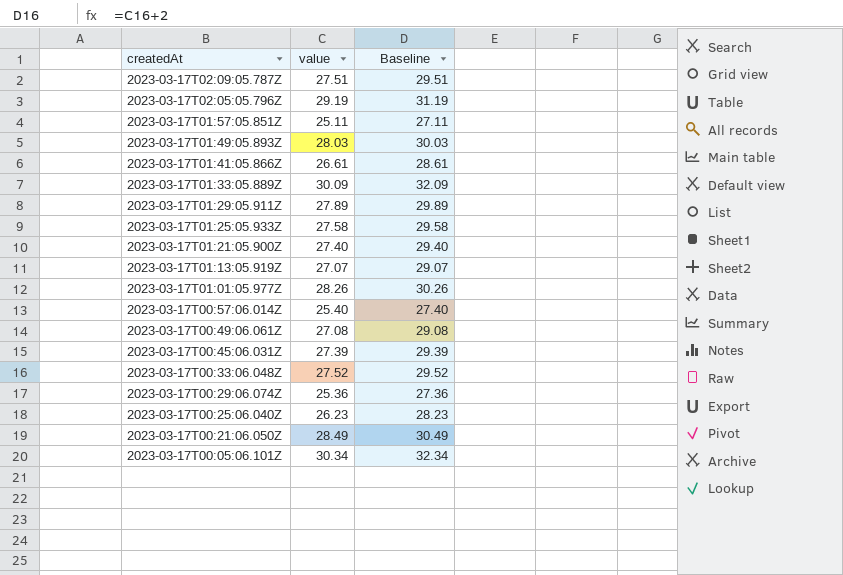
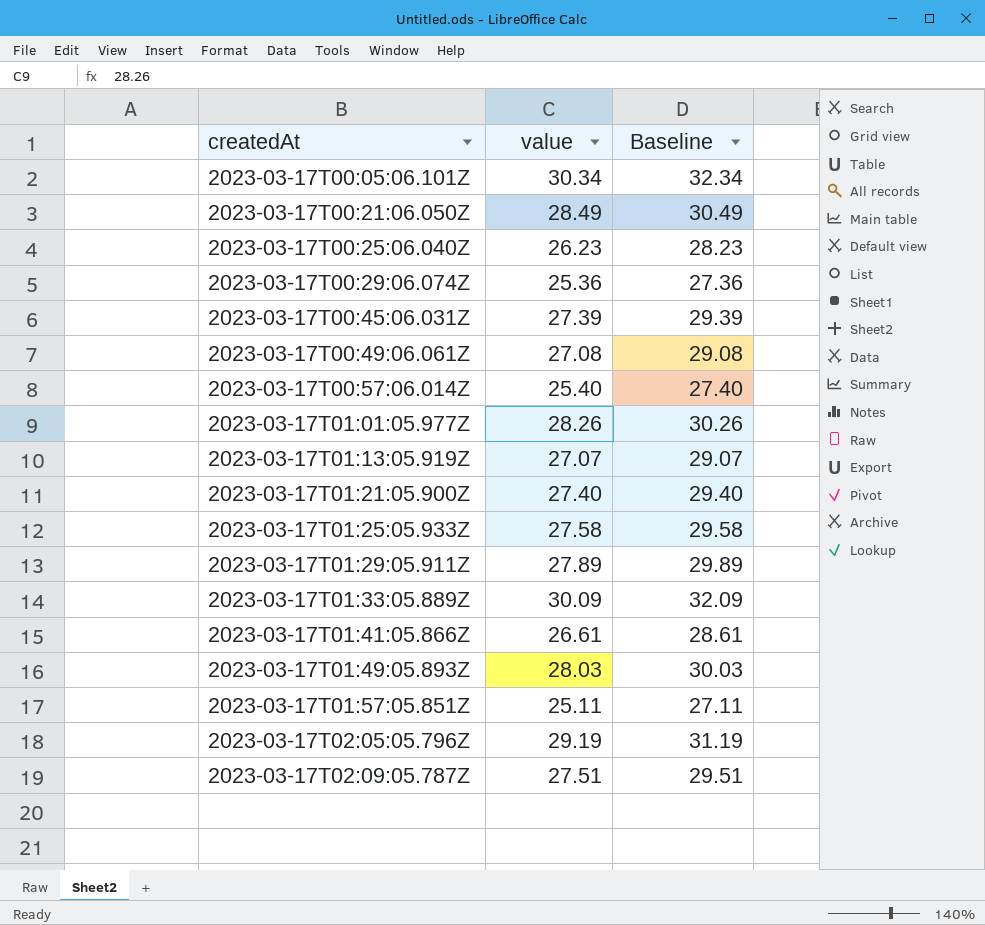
row order: createdAt descending -> createdAt ascending
row 2023-03-17T00:33:06.048Z: 27.52 | 29.52 -> none

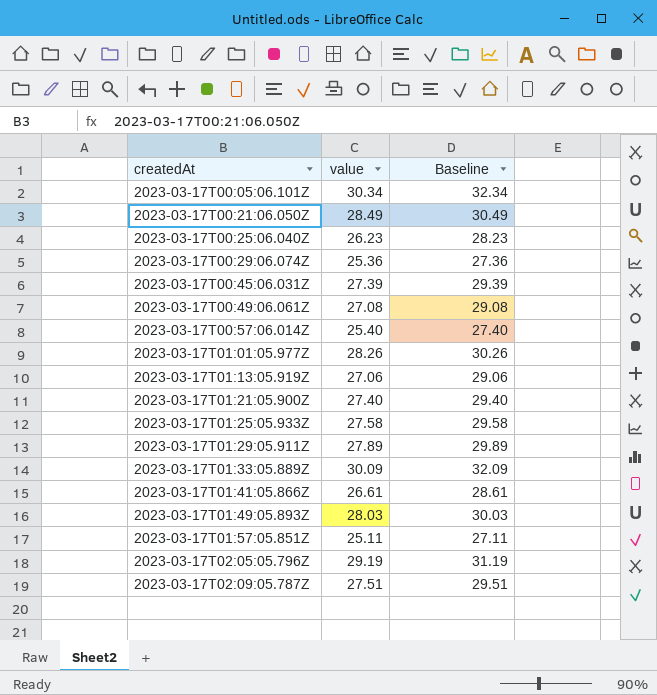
2023-03-17T01:13:05.919Z | value: 27.07 -> 27.06
2023-03-17T01:13:05.919Z | Baseline: 29.07 -> 29.06

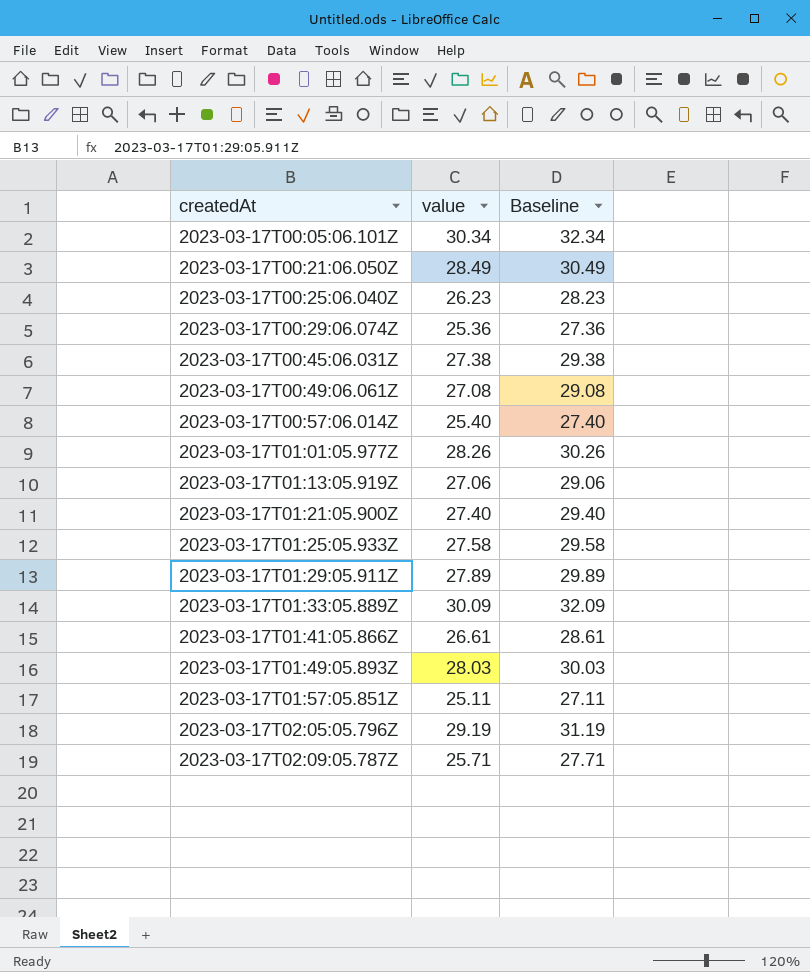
2023-03-17T00:45:06.031Z | value: 27.39 -> 27.38
2023-03-17T00:45:06.031Z | Baseline: 29.39 -> 29.38
2023-03-17T02:09:05.787Z | value: 27.51 -> 25.71
2023-03-17T02:09:05.787Z | Baseline: 29.51 -> 27.71

